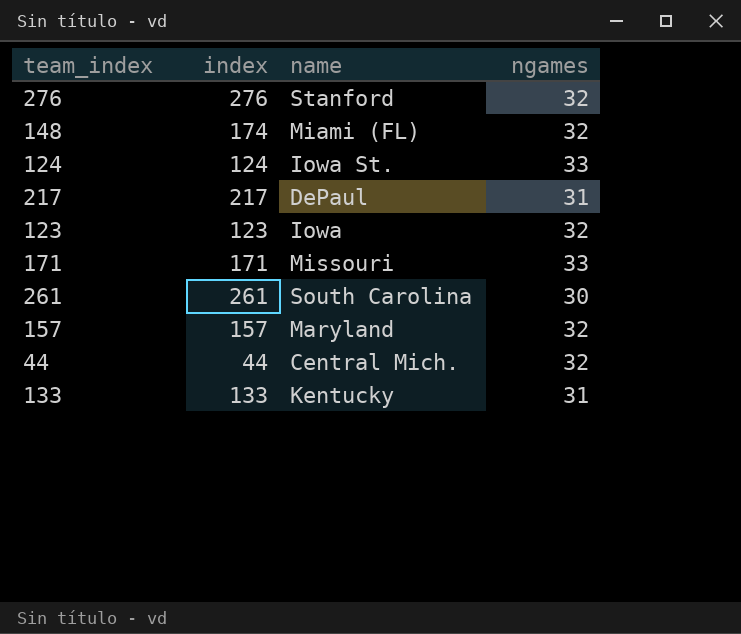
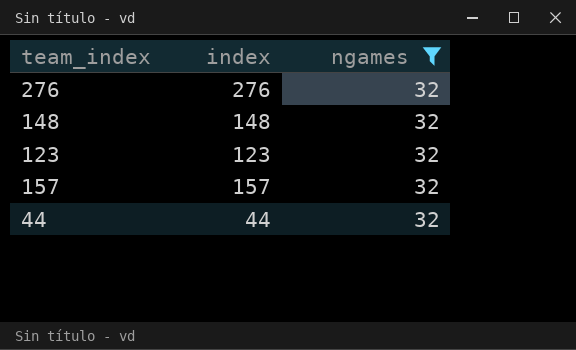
filter: none -> ngames = 32
column name | position: 3 -> none
148 | index: 174 -> 148

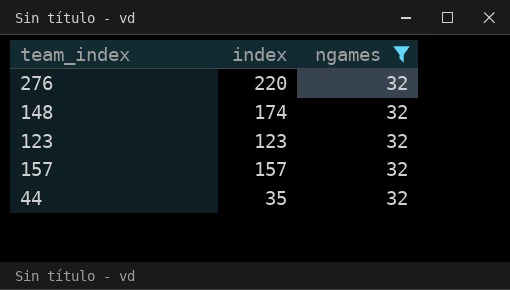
276 | index: 276 -> 220
148 | index: 148 -> 174
44 | index: 44 -> 35

